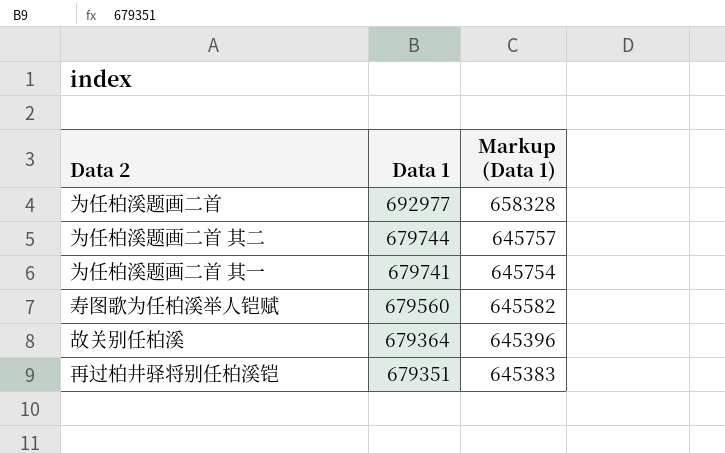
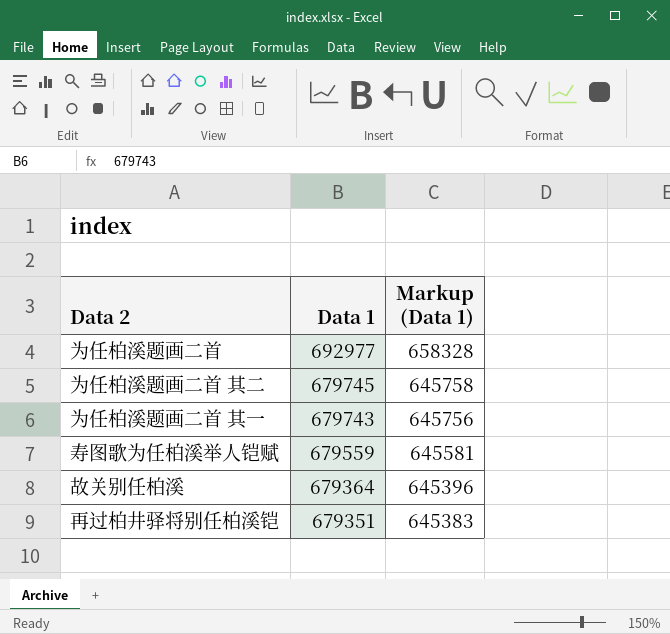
为任柏溪题画二首 其二 | Data 1: 679744 -> 679745
为任柏溪题画二首 其二 | Markup (Data 1): 645757 -> 645758
为任柏溪题画二首 其一 | Data 1: 679741 -> 679743
为任柏溪题画二首 其一 | Markup (Data 1): 645754 -> 645756
寿图歌为任柏溪举人铠赋 | Data 1: 679560 -> 679559
寿图歌为任柏溪举人铠赋 | Markup (Data 1): 645582 -> 645581

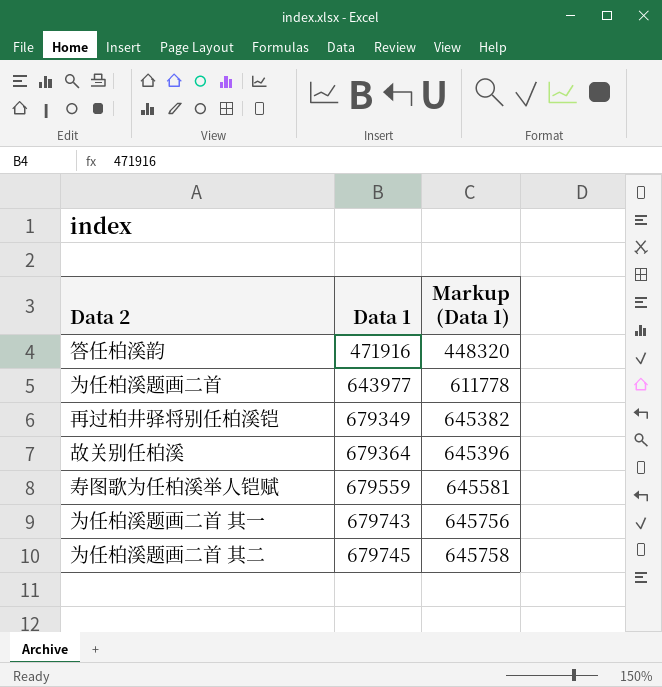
row order: Data 1 descending -> Data 1 ascending
row 答任柏溪韵: none -> 471916 | 448320
为任柏溪题画二首 | Data 1: 692977 -> 643977
为任柏溪题画二首 | Markup (Data 1): 658328 -> 611778
再过柏井驿将别任柏溪铠 | Data 1: 679351 -> 679349
再过柏井驿将别任柏溪铠 | Markup (Data 1): 645383 -> 645382

